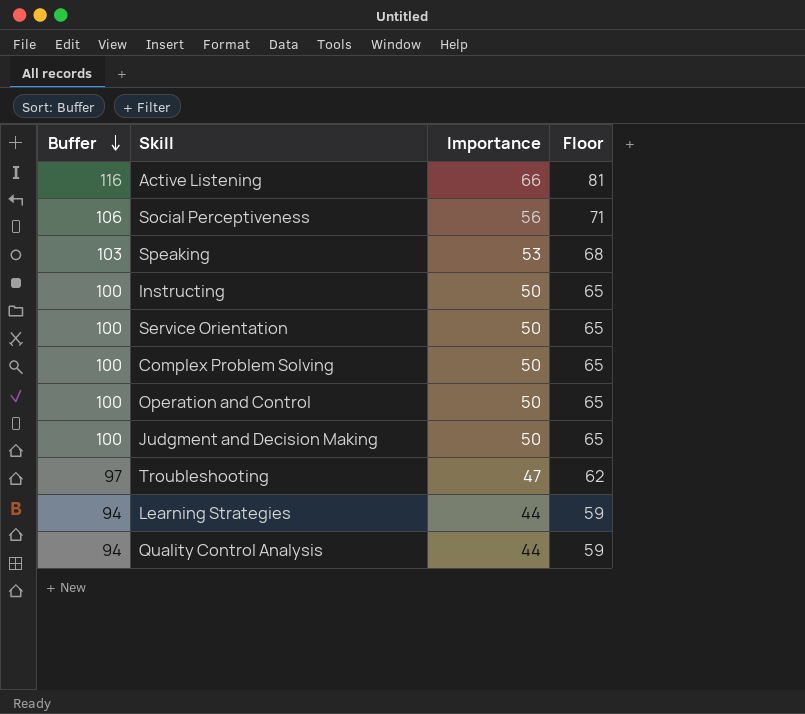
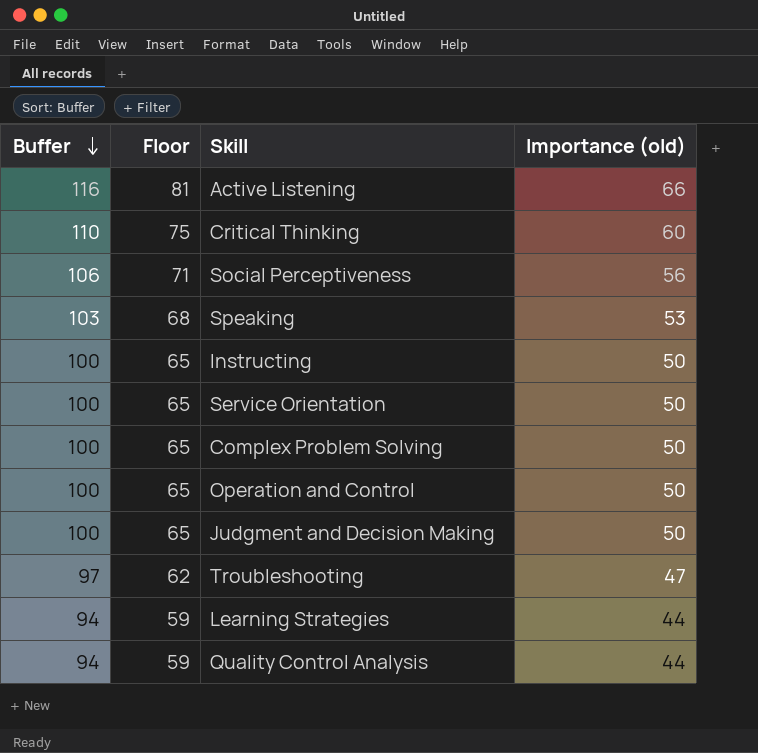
column Floor | position: 4 -> 2
column name: Importance -> Importance (old)
row Critical Thinking: none -> 110 | 75 | 60

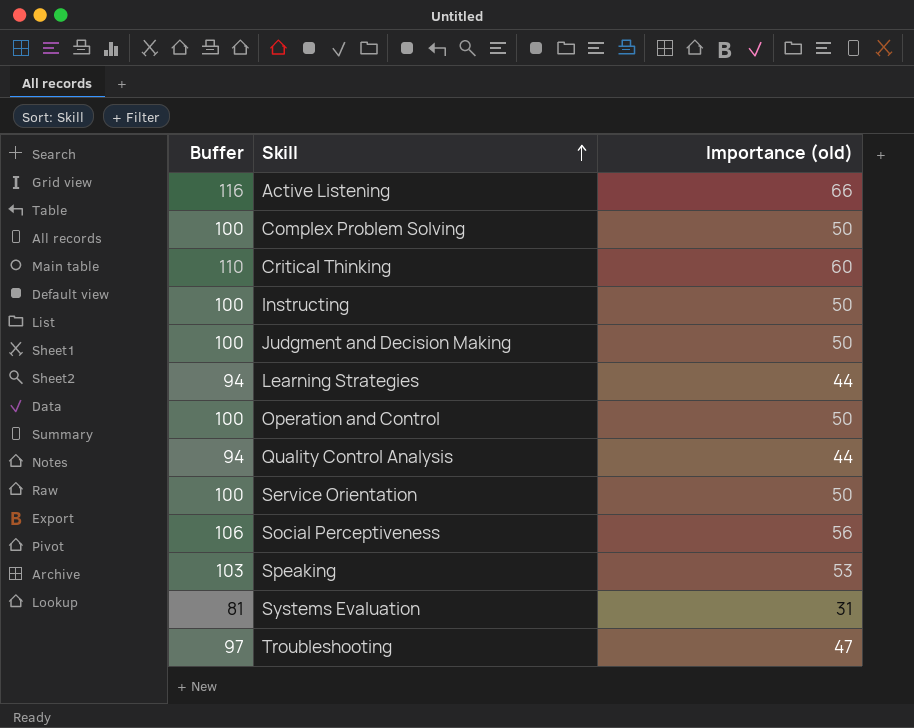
row order: Buffer descending -> Skill ascending
column Floor | formula: [Importance (old)] + 15 -> none
row Systems Evaluation: none -> 81 | 31

